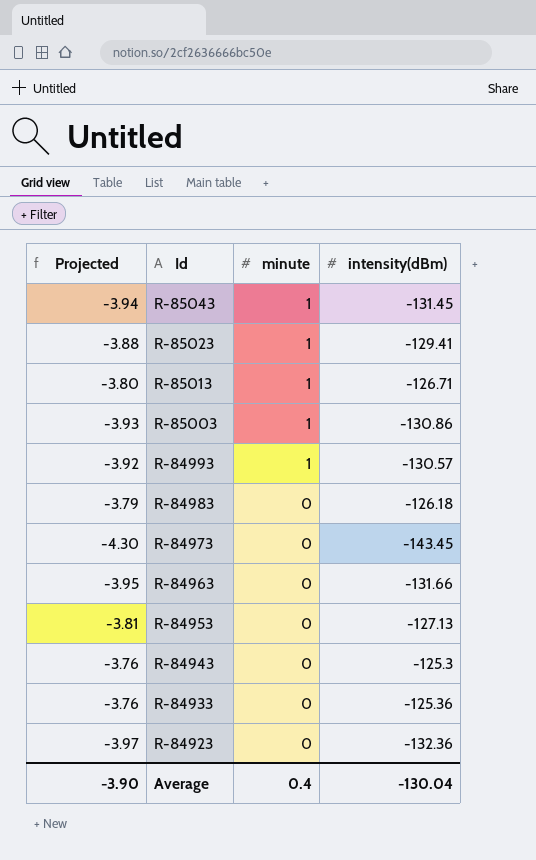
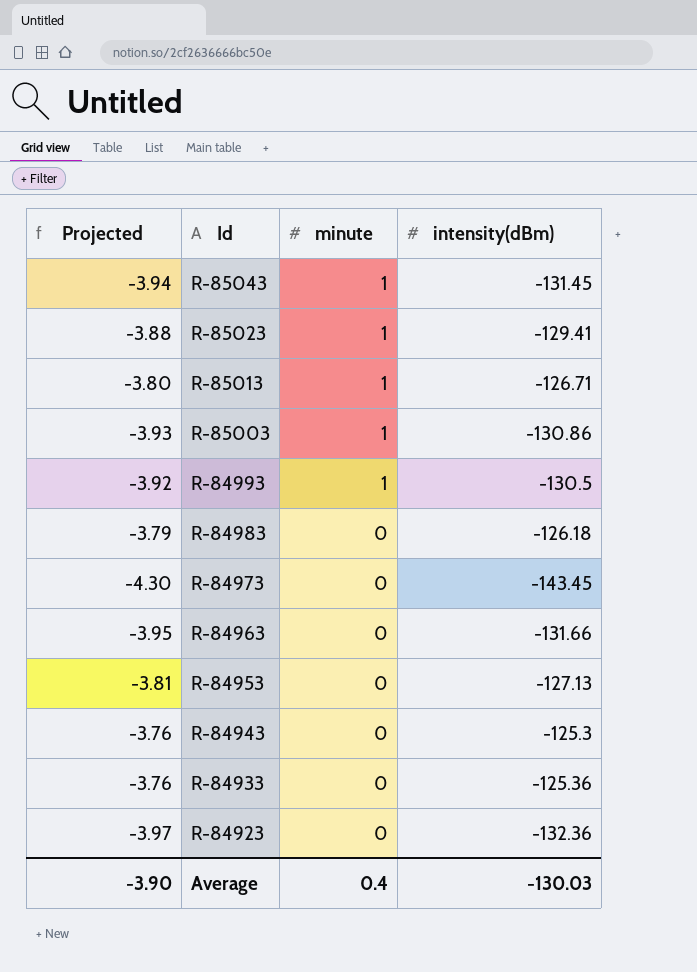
R-84993 | intensity(dBm): -130.57 -> -130.5
Average | intensity(dBm): -130.04 -> -130.03

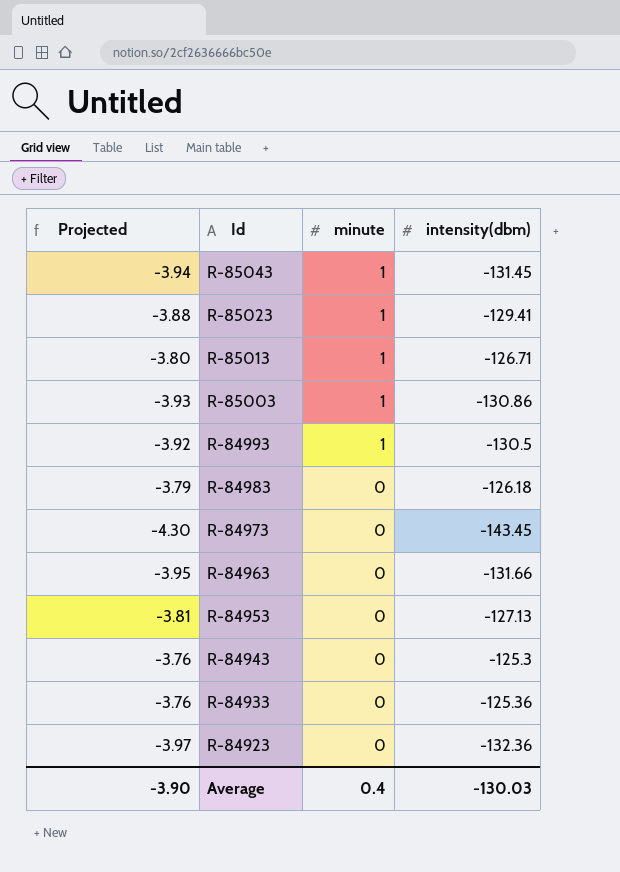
column name: intensity(dBm) -> intensity(dbm)

